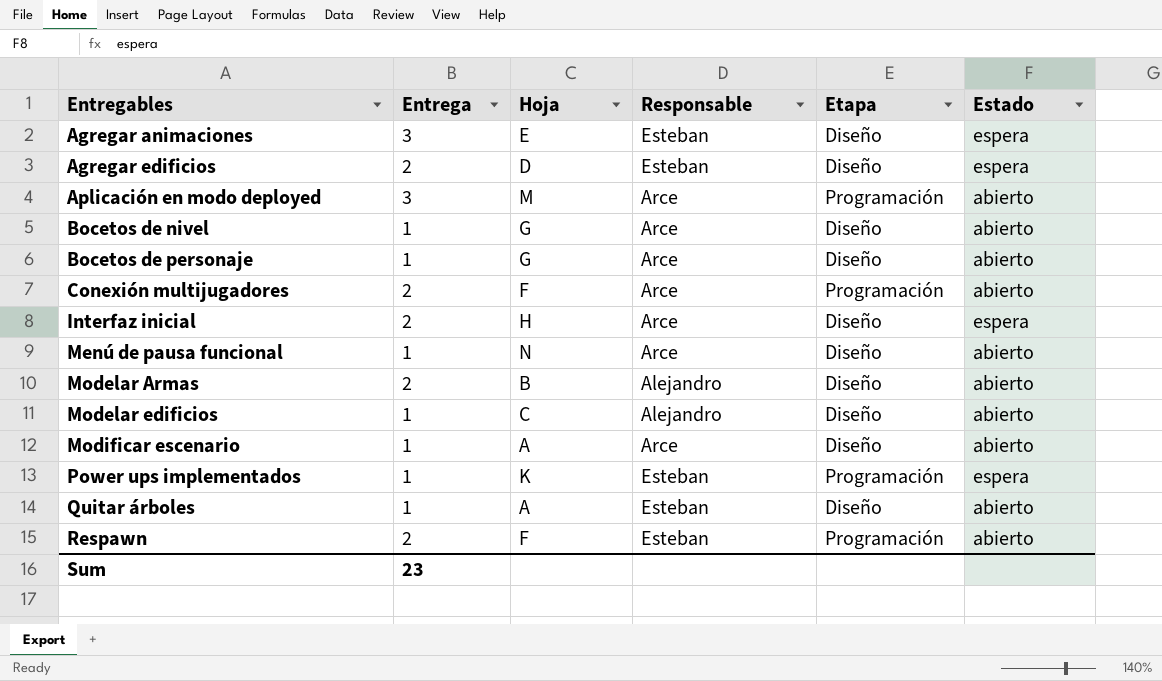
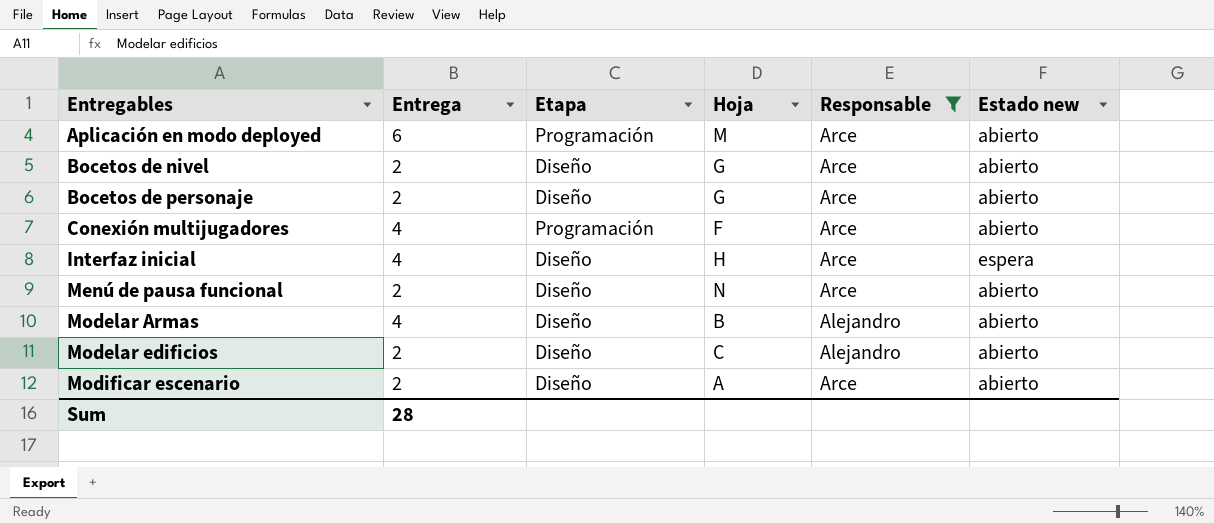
filter: none -> Responsable != Esteban
column Etapa | position: 5 -> 3
column name: Estado -> Estado new
Aplicación en modo deployed | Entrega: 3 -> 6
Bocetos de nivel | Entrega: 1 -> 2
Bocetos de personaje | Entrega: 1 -> 2
Conexión multijugadores | Entrega: 2 -> 4
Interfaz inicial | Entrega: 2 -> 4
Menú de pausa funcional | Entrega: 1 -> 2
Modelar Armas | Entrega: 2 -> 4
Modelar edificios | Entrega: 1 -> 2
Modificar escenario | Entrega: 1 -> 2
Sum | Entrega: 23 -> 28

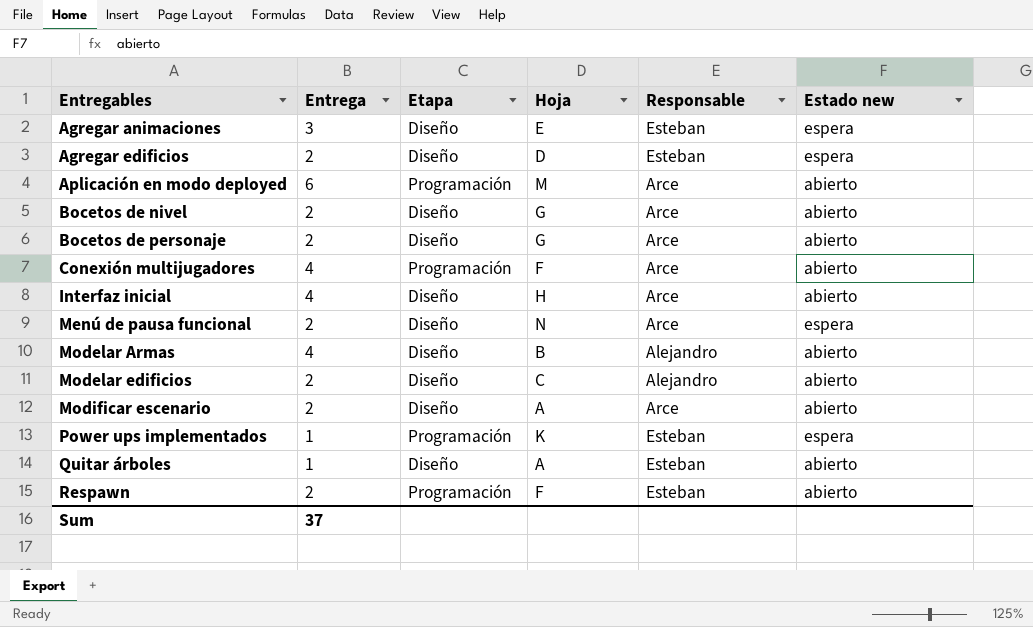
filter: Responsable != Esteban -> none
Interfaz inicial | Estado new: espera -> abierto
Menú de pausa funcional | Estado new: abierto -> espera
Sum | Entrega: 28 -> 37

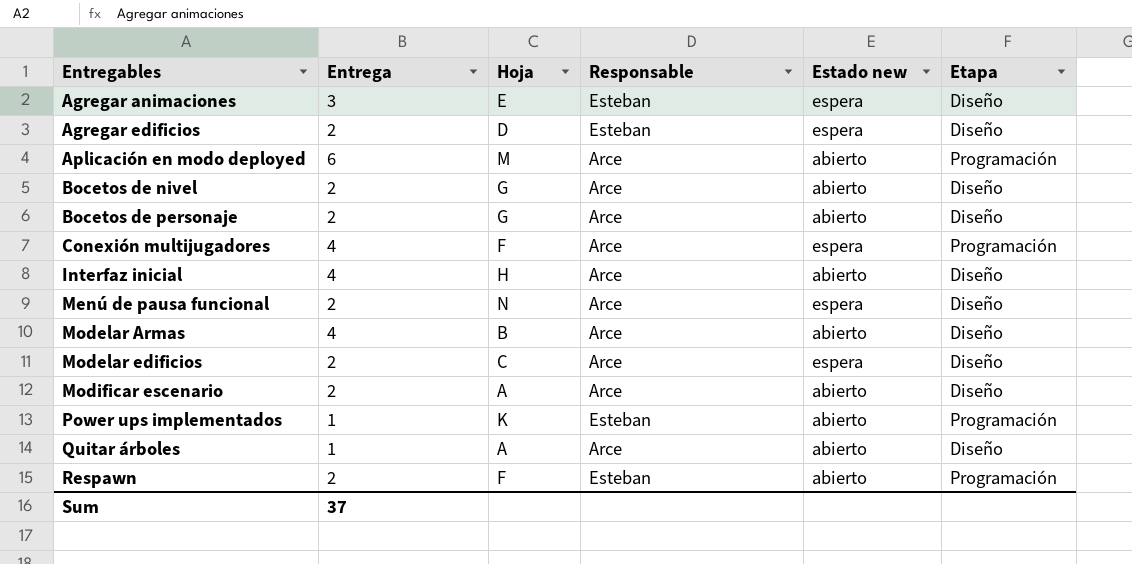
column Etapa | position: 3 -> 6
Conexión multijugadores | Estado new: abierto -> espera
Modelar Armas | Responsable: Alejandro -> Arce
Modelar edificios | Responsable: Alejandro -> Arce
Modelar edificios | Estado new: abierto -> espera
Power ups implementados | Estado new: espera -> abierto
Quitar árboles | Responsable: Esteban -> Arce

